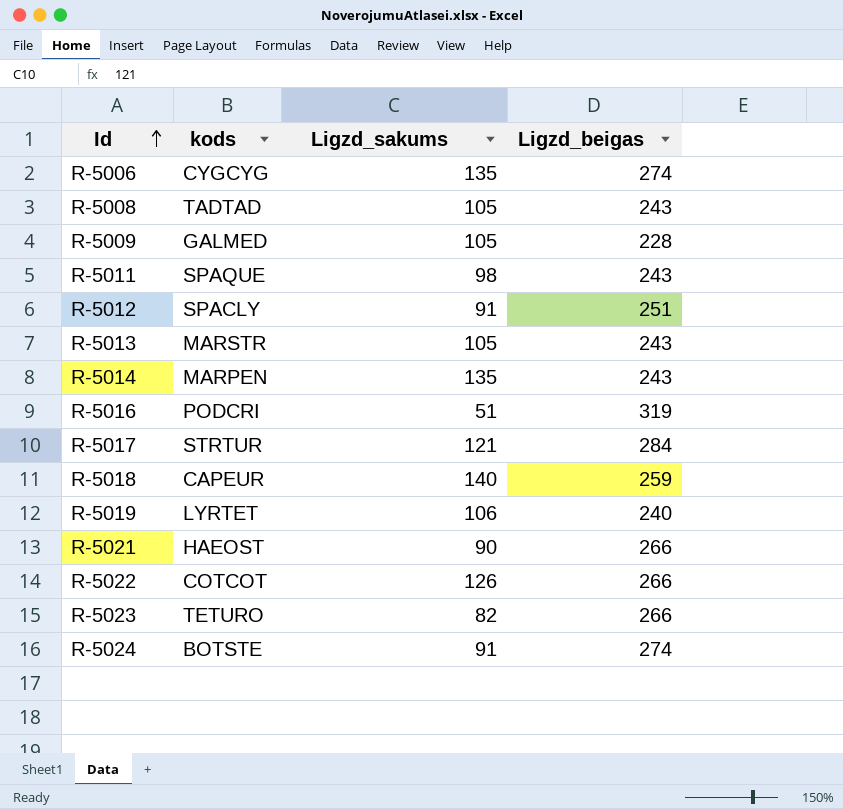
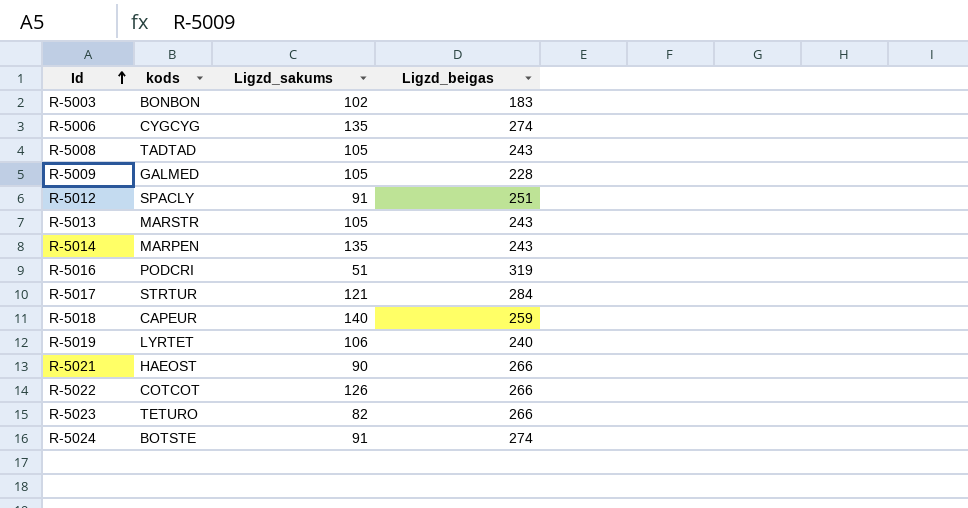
row R-5011: SPAQUE | 98 | 243 -> none
row R-5003: none -> BONBON | 102 | 183

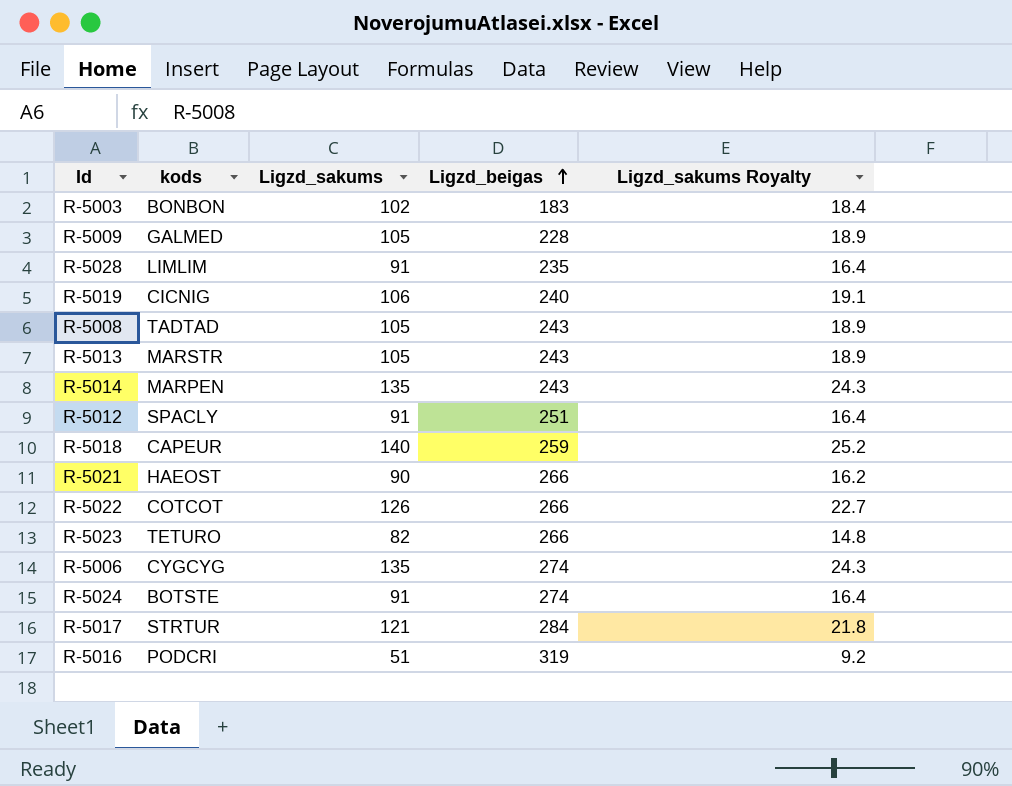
row order: Id ascending -> Ligzd_beigas ascending
column Ligzd_sakums Royalty | formula: none -> [Ligzd_sakums] * 0.18
row R-5028: none -> LIMLIM | 91 | 235 | 16.4
R-5019 | kods: LYRTET -> CICNIG

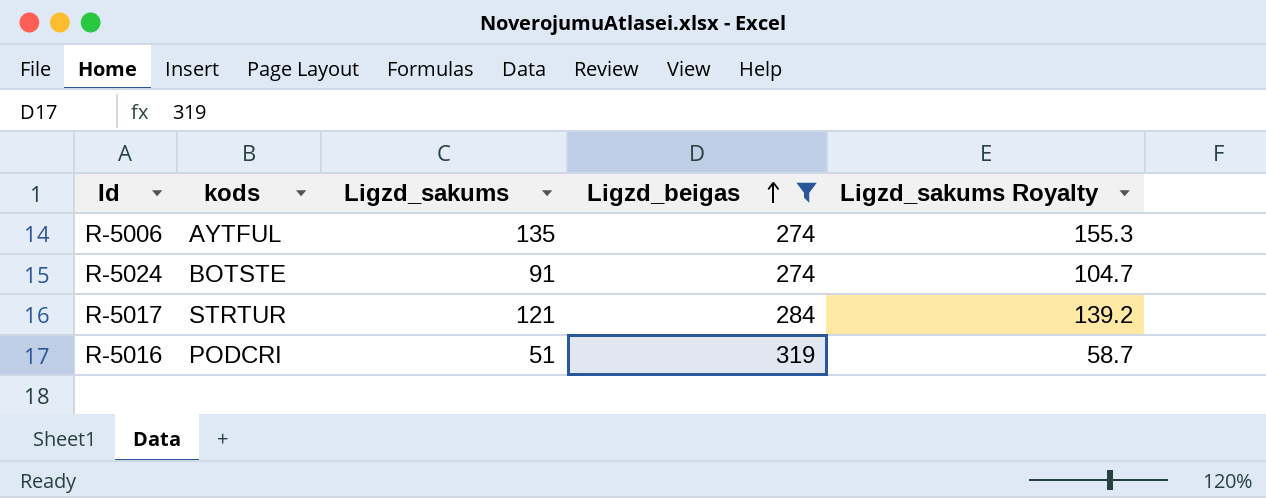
filter: none -> Ligzd_beigas >= 274
column Ligzd_sakums Royalty | formula: [Ligzd_sakums] * 0.18 -> [Ligzd_sakums] * 1.15
R-5006 | kods: CYGCYG -> AYTFUL

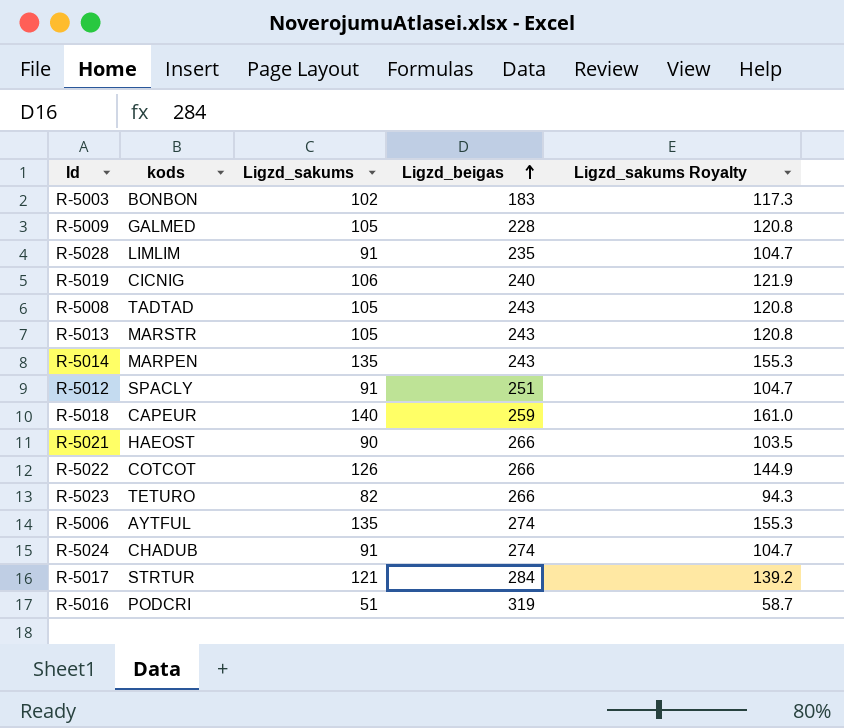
filter: Ligzd_beigas >= 274 -> none
R-5024 | kods: BOTSTE -> CHADUB

